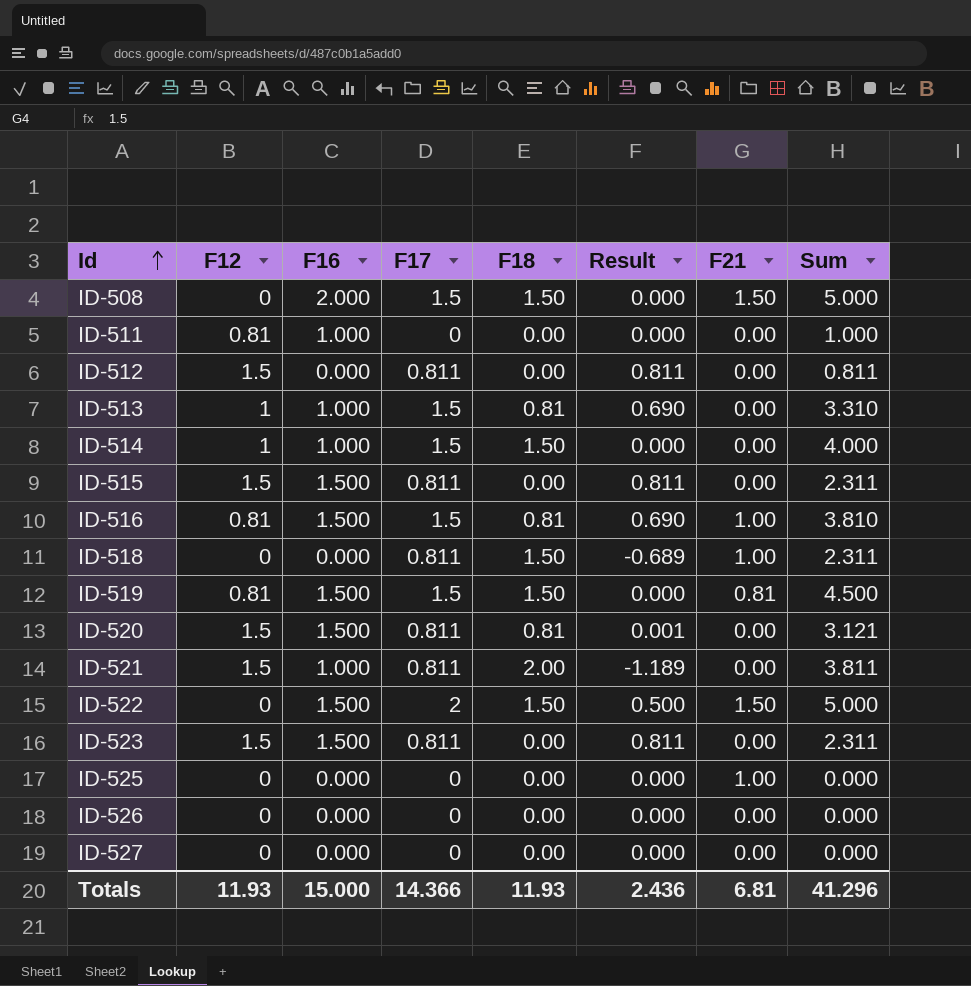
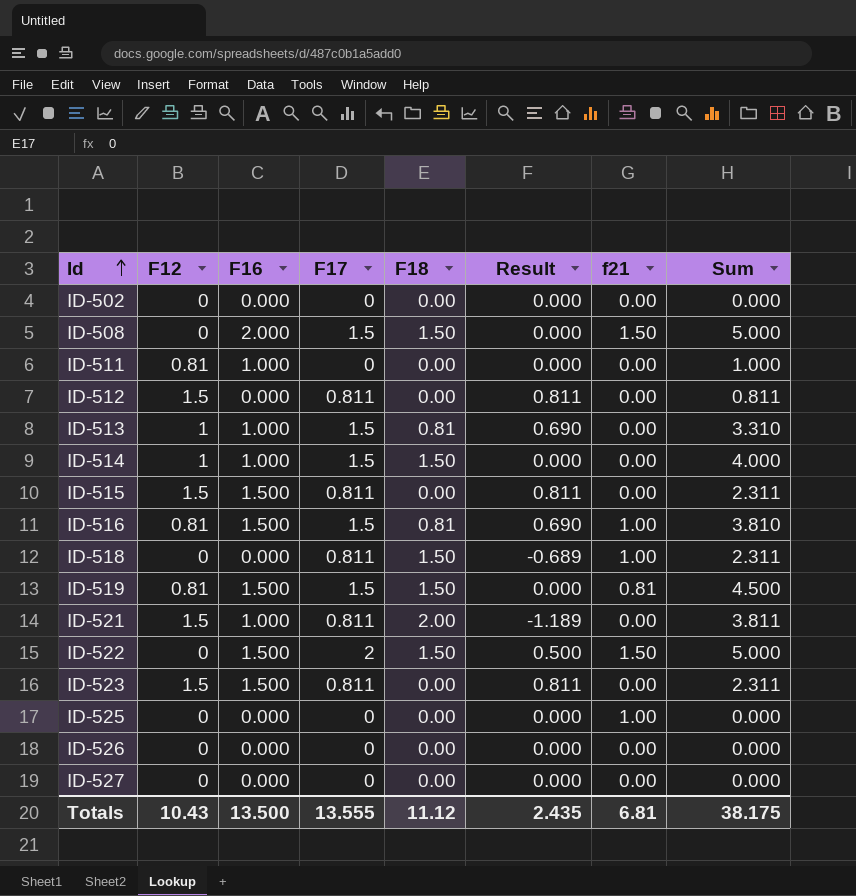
column name: F21 -> f21
row ID-520: 1.5 | 1.500 | 0.811 | 0.81 | 0.001 | 0.00 | 3.121 -> none
row ID-502: none -> 0 | 0.000 | 0 | 0.00 | 0.000 | 0.00 | 0.000
Totals | F12: 11.93 -> 10.43
Totals | F16: 15.000 -> 13.500
Totals | F17: 14.366 -> 13.555
Totals | F18: 11.93 -> 11.12
Totals | Result: 2.436 -> 2.435
Totals | Sum: 41.296 -> 38.175

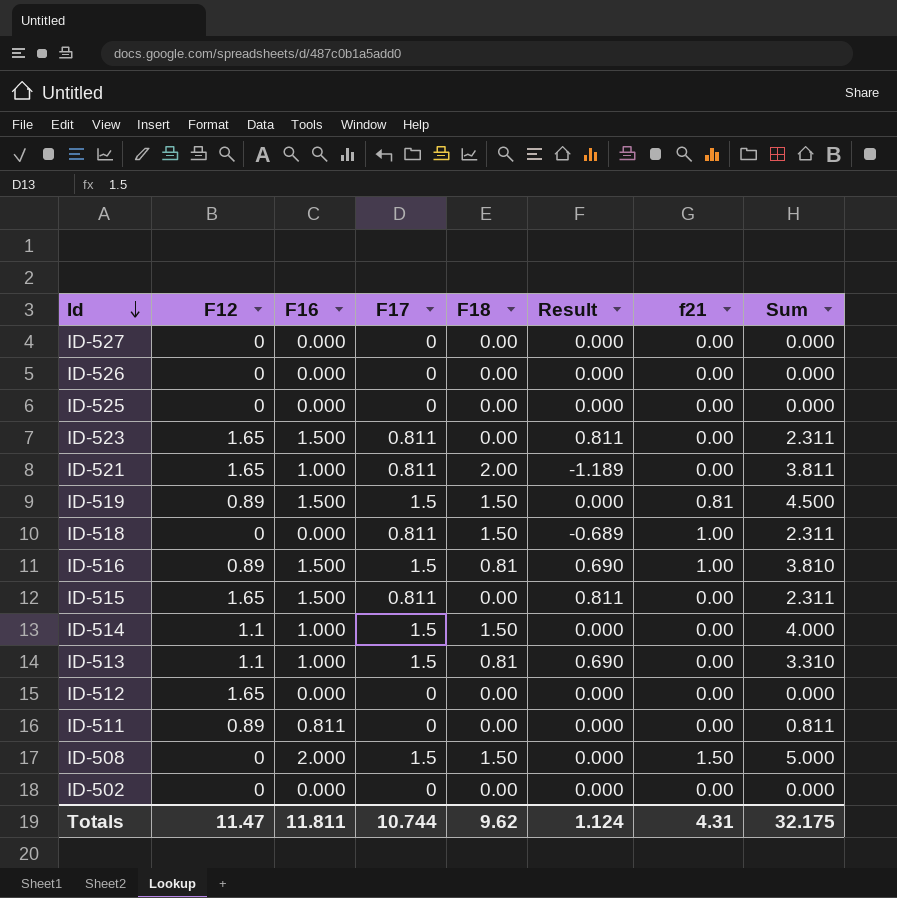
row order: Id ascending -> Id descending
row ID-522: 0 | 1.500 | 2 | 1.50 | 0.500 | 1.50 | 5.000 -> none
ID-525 | f21: 1.00 -> 0.00
ID-523 | F12: 1.5 -> 1.65
ID-521 | F12: 1.5 -> 1.65
ID-519 | F12: 0.81 -> 0.89
ID-516 | F12: 0.81 -> 0.89
ID-515 | F12: 1.5 -> 1.65
ID-514 | F12: 1 -> 1.1
ID-513 | F12: 1 -> 1.1
ID-512 | F12: 1.5 -> 1.65
ID-512 | F17: 0.811 -> 0
ID-512 | Result: 0.811 -> 0.000
ID-512 | Sum: 0.811 -> 0.000
ID-511 | F12: 0.81 -> 0.89
ID-511 | F16: 1.000 -> 0.811
ID-511 | Sum: 1.000 -> 0.811
Totals | F12: 10.43 -> 11.47
Totals | F16: 13.500 -> 11.811
Totals | F17: 13.555 -> 10.744
Totals | F18: 11.12 -> 9.62
Totals | Result: 2.435 -> 1.124
Totals | f21: 6.81 -> 4.31
Totals | Sum: 38.175 -> 32.175

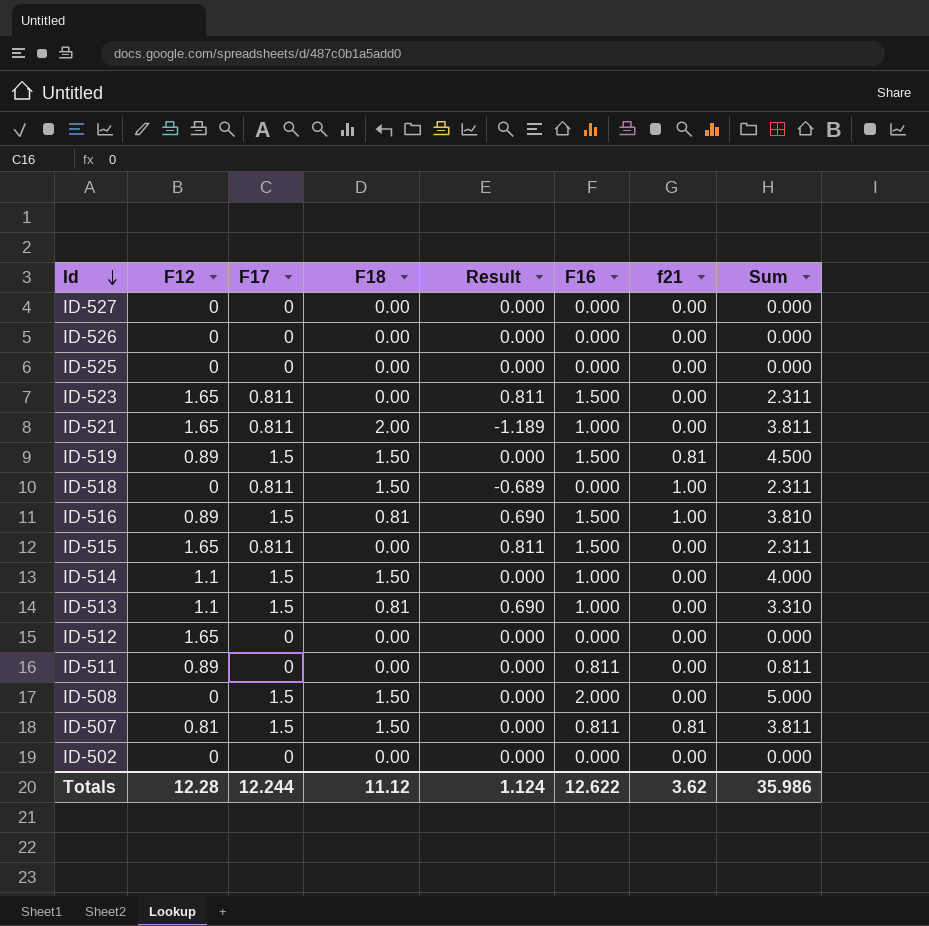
column F16 | position: 3 -> 6
ID-508 | f21: 1.50 -> 0.00
row ID-507: none -> 0.81 | 1.5 | 1.50 | 0.000 | 0.811 | 0.81 | 3.811
Totals | F12: 11.47 -> 12.28
Totals | F17: 10.744 -> 12.244
Totals | F18: 9.62 -> 11.12
Totals | F16: 11.811 -> 12.622
Totals | f21: 4.31 -> 3.62
Totals | Sum: 32.175 -> 35.986

